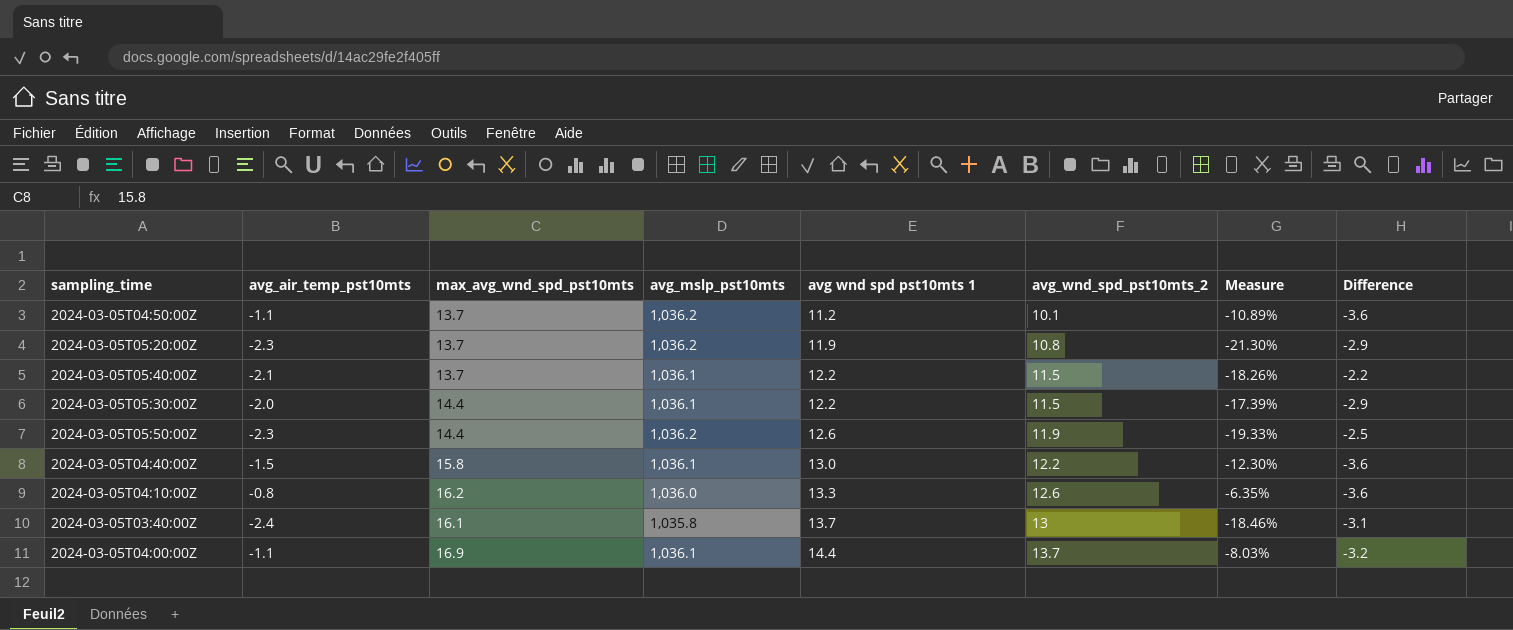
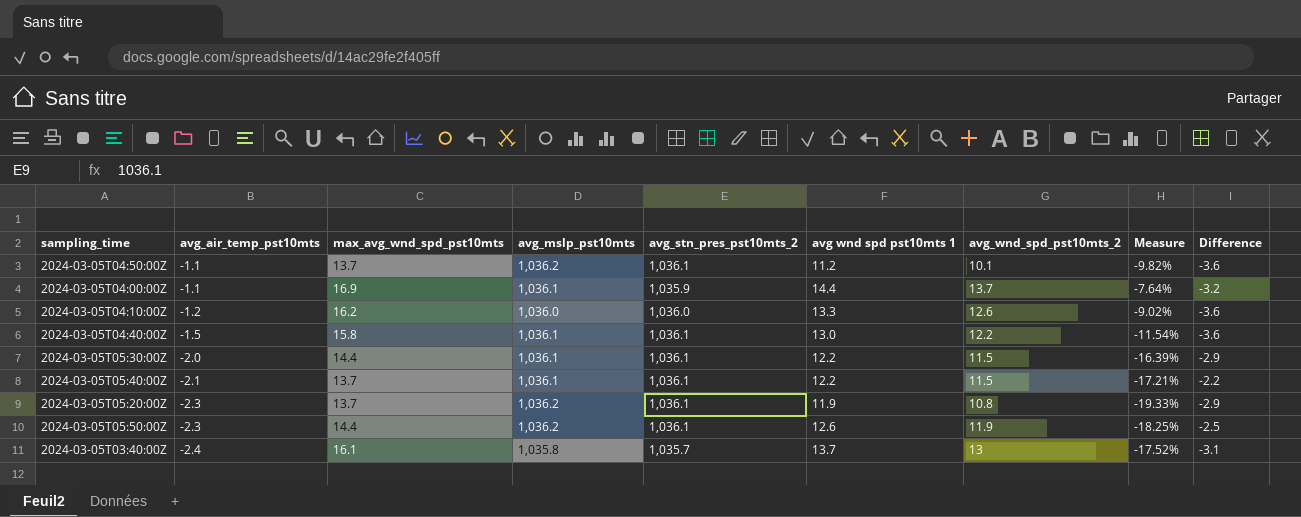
row order: avg wnd spd pst10mts 1 ascending -> avg_air_temp_pst10mts descending
column avg_stn_pres_pst10mts_2 | position: none -> 5
column Measure | formula: [avg_air_temp_pst10mts] / [avg_wnd_spd_pst10mts_2] -> [avg_air_temp_pst10mts] / [avg wnd spd pst10mts 1]
2024-03-05T04:10:00Z | avg_air_temp_pst10mts: -0.8 -> -1.2

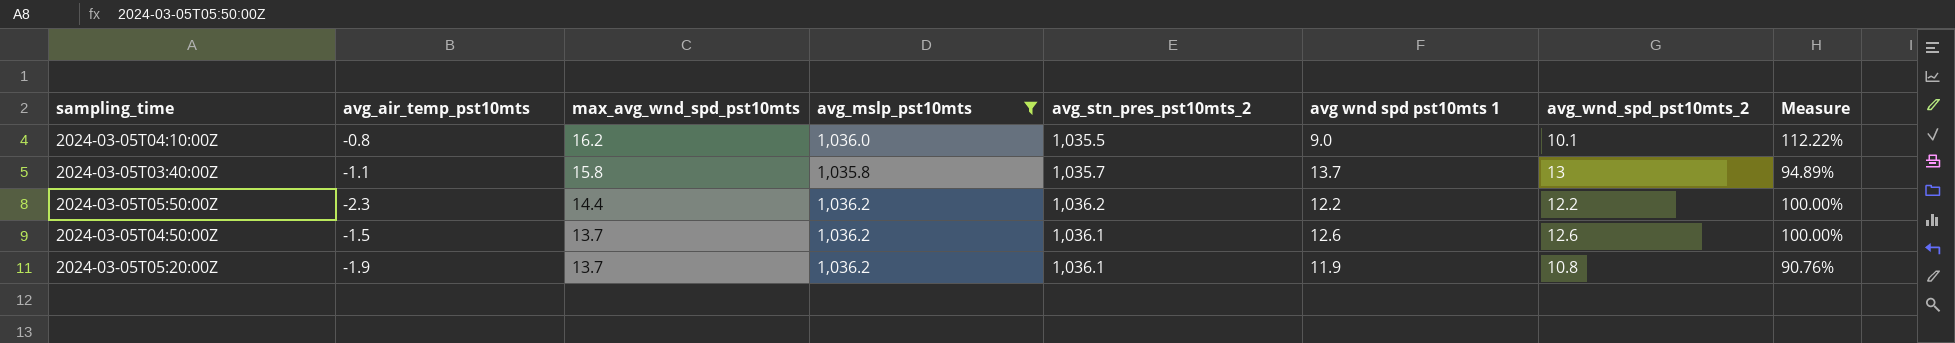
filter: none -> avg_mslp_pst10mts != 1,036.1
row order: avg_air_temp_pst10mts descending -> max_avg_wnd_spd_pst10mts descending
column Difference | formula: [avg_wnd_spd_pst10mts_2] - [max_avg_wnd_spd_pst10mts] -> none
column Measure | formula: [avg_air_temp_pst10mts] / [avg wnd spd pst10mts 1] -> [avg_wnd_spd_pst10mts_2] / [avg wnd spd pst10mts 1]
2024-03-05T04:10:00Z | avg_air_temp_pst10mts: -1.2 -> -0.8
2024-03-05T04:10:00Z | avg_stn_pres_pst10mts_2: 1,036.0 -> 1,035.5
2024-03-05T04:10:00Z | avg wnd spd pst10mts 1: 13.3 -> 9.0
2024-03-05T04:10:00Z | avg_wnd_spd_pst10mts_2: 12.6 -> 10.1
2024-03-05T03:40:00Z | avg_air_temp_pst10mts: -2.4 -> -1.1
2024-03-05T03:40:00Z | max_avg_wnd_spd_pst10mts: 16.1 -> 15.8
2024-03-05T05:50:00Z | avg_stn_pres_pst10mts_2: 1,036.1 -> 1,036.2
2024-03-05T05:50:00Z | avg wnd spd pst10mts 1: 12.6 -> 12.2
2024-03-05T05:50:00Z | avg_wnd_spd_pst10mts_2: 11.9 -> 12.2
2024-03-05T04:50:00Z | avg_air_temp_pst10mts: -1.1 -> -1.5
2024-03-05T04:50:00Z | avg wnd spd pst10mts 1: 11.2 -> 12.6
2024-03-05T04:50:00Z | avg_wnd_spd_pst10mts_2: 10.1 -> 12.6
2024-03-05T05:20:00Z | avg_air_temp_pst10mts: -2.3 -> -1.9

